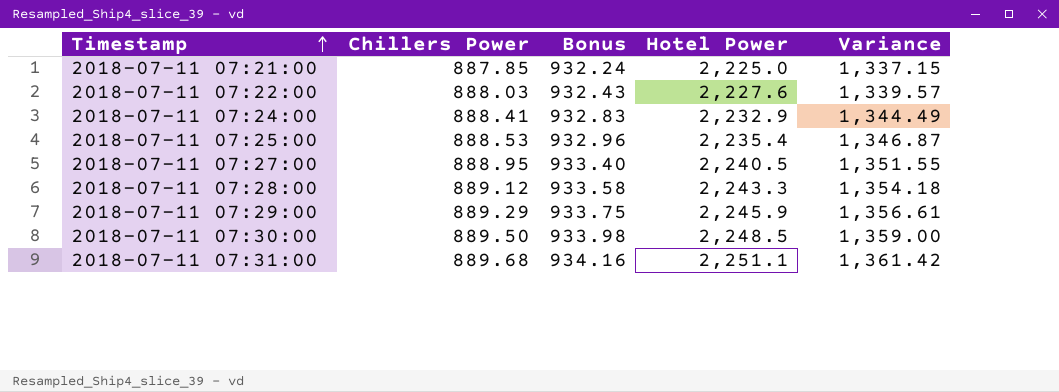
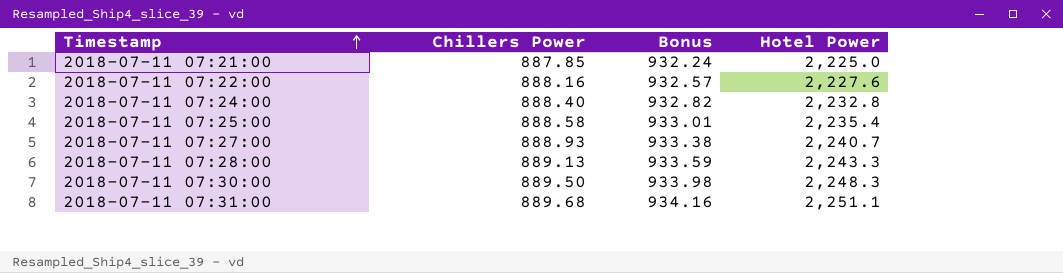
column Variance | formula: [Hotel Power] - [Chillers Power] -> none
row 2018-07-11 07:29:00: 889.29 | 933.75 | 2,245.9 | 1,356.61 -> none
2018-07-11 07:22:00 | Chillers Power: 888.03 -> 888.16
2018-07-11 07:22:00 | Bonus: 932.43 -> 932.57
2018-07-11 07:24:00 | Chillers Power: 888.41 -> 888.40
2018-07-11 07:24:00 | Bonus: 932.83 -> 932.82
2018-07-11 07:24:00 | Hotel Power: 2,232.9 -> 2,232.8
2018-07-11 07:25:00 | Chillers Power: 888.53 -> 888.58
2018-07-11 07:25:00 | Bonus: 932.96 -> 933.01
2018-07-11 07:27:00 | Chillers Power: 888.95 -> 888.93
2018-07-11 07:27:00 | Bonus: 933.40 -> 933.38
2018-07-11 07:27:00 | Hotel Power: 2,240.5 -> 2,240.7
2018-07-11 07:28:00 | Chillers Power: 889.12 -> 889.13
2018-07-11 07:28:00 | Bonus: 933.58 -> 933.59
2018-07-11 07:30:00 | Hotel Power: 2,248.5 -> 2,248.3

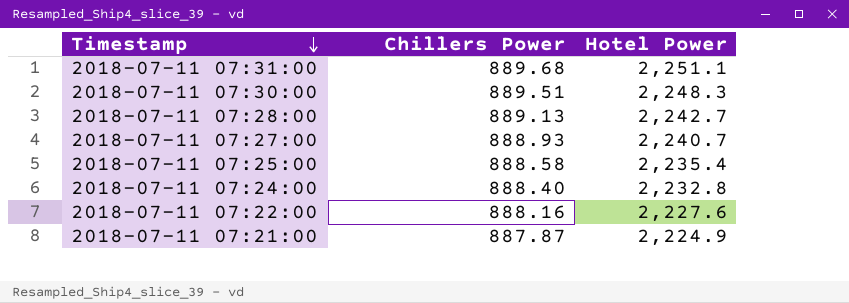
row order: Timestamp ascending -> Timestamp descending
column Bonus | formula: [Chillers Power] * 1.05 -> none
2018-07-11 07:30:00 | Chillers Power: 889.50 -> 889.51
2018-07-11 07:28:00 | Hotel Power: 2,243.3 -> 2,242.7
2018-07-11 07:21:00 | Chillers Power: 887.85 -> 887.87
2018-07-11 07:21:00 | Hotel Power: 2,225.0 -> 2,224.9

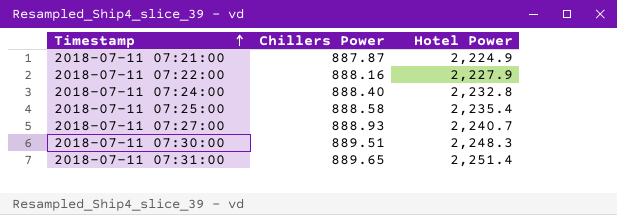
row order: Timestamp descending -> Timestamp ascending
row 2018-07-11 07:28:00: 889.13 | 2,242.7 -> none
2018-07-11 07:22:00 | Hotel Power: 2,227.6 -> 2,227.9
2018-07-11 07:31:00 | Chillers Power: 889.68 -> 889.65
2018-07-11 07:31:00 | Hotel Power: 2,251.1 -> 2,251.4

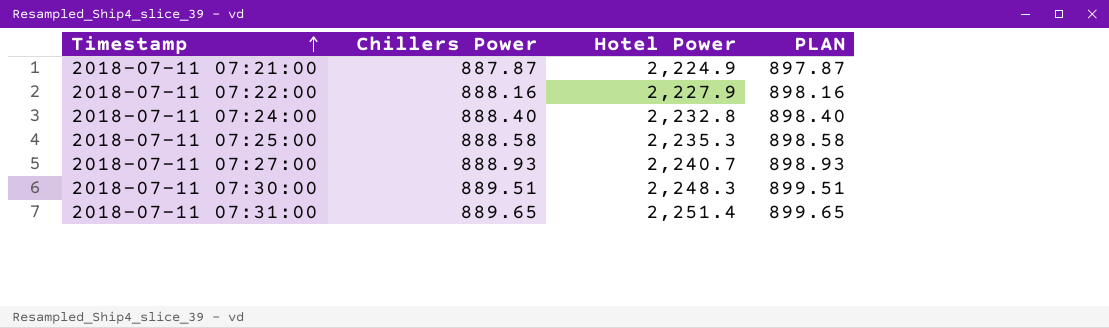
column PLAN | formula: none -> [Chillers Power] + 10
2018-07-11 07:25:00 | Hotel Power: 2,235.4 -> 2,235.3

